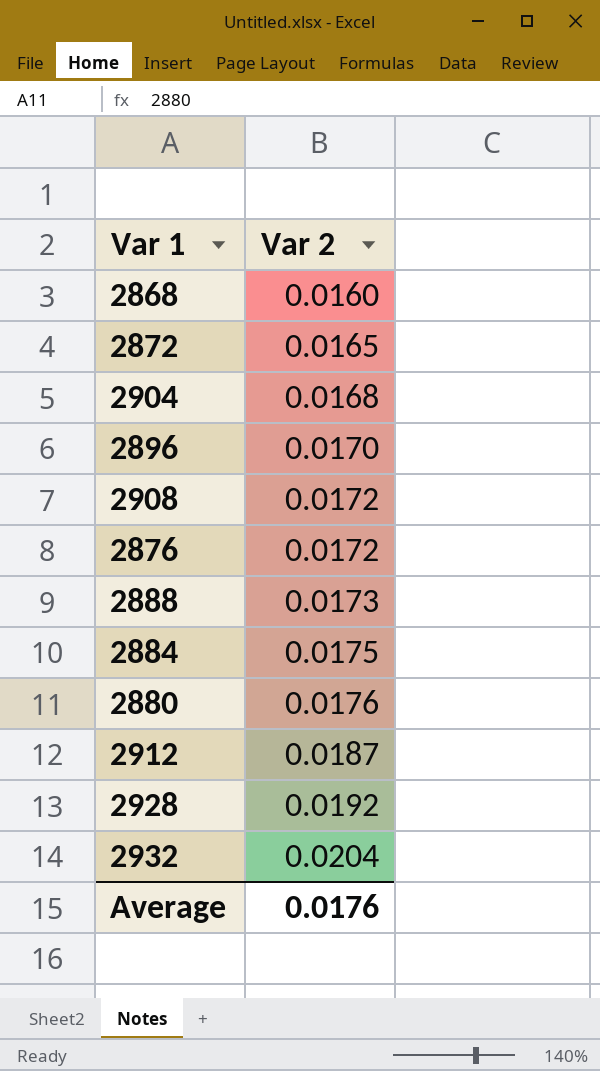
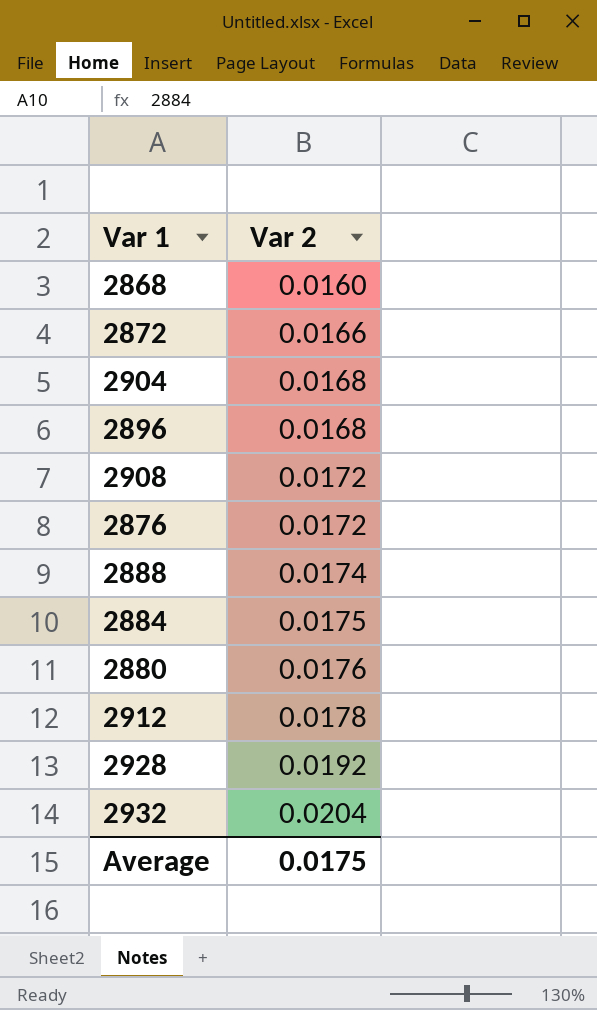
2872 | Var 2: 0.0165 -> 0.0166
2896 | Var 2: 0.0170 -> 0.0168
2888 | Var 2: 0.0173 -> 0.0174
2912 | Var 2: 0.0187 -> 0.0178
Average | Var 2: 0.0176 -> 0.0175

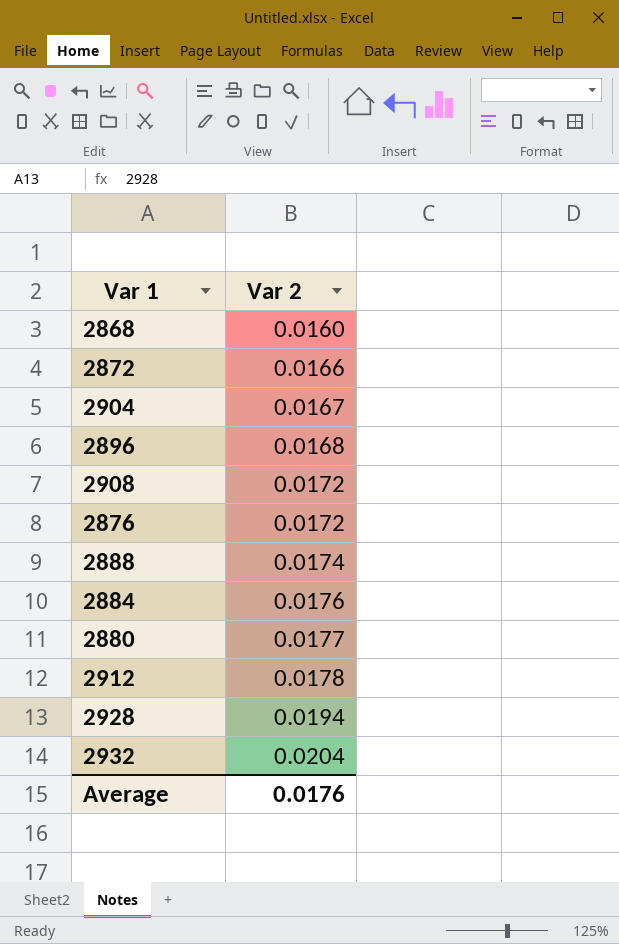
2904 | Var 2: 0.0168 -> 0.0167
2884 | Var 2: 0.0175 -> 0.0176
2880 | Var 2: 0.0176 -> 0.0177
2928 | Var 2: 0.0192 -> 0.0194
Average | Var 2: 0.0175 -> 0.0176

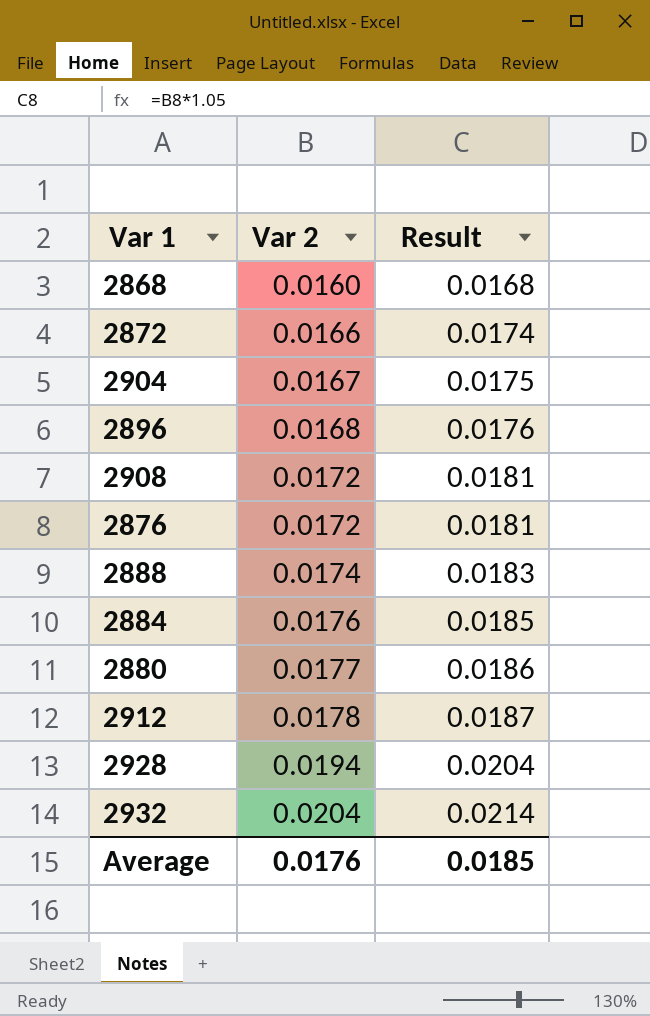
column Result | formula: none -> [Var 2] * 1.05

